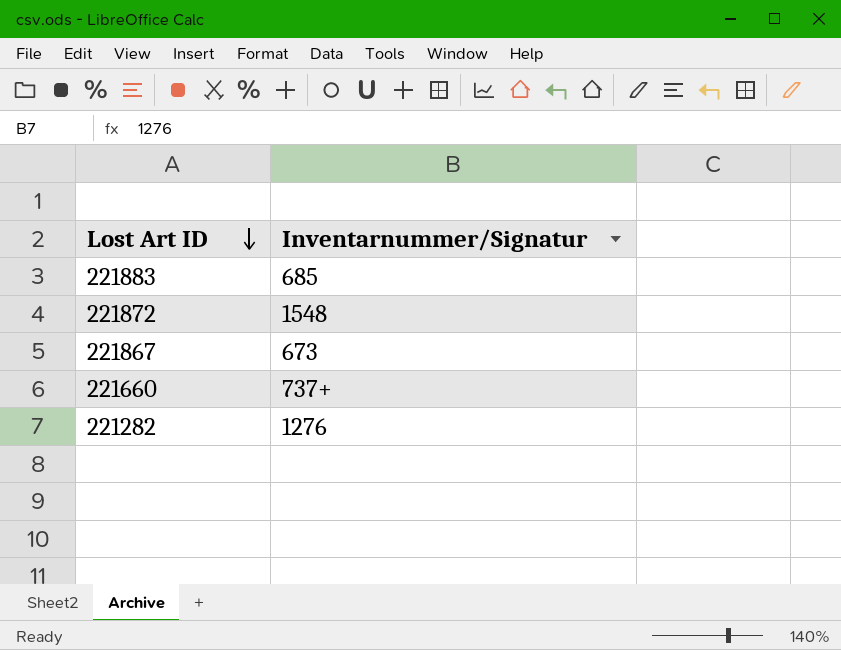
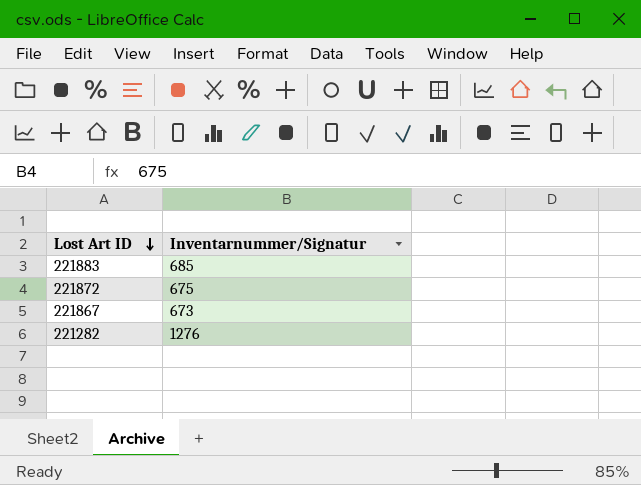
row 221660: 737+ -> none
221872 | Inventarnummer/Signatur: 1548 -> 675

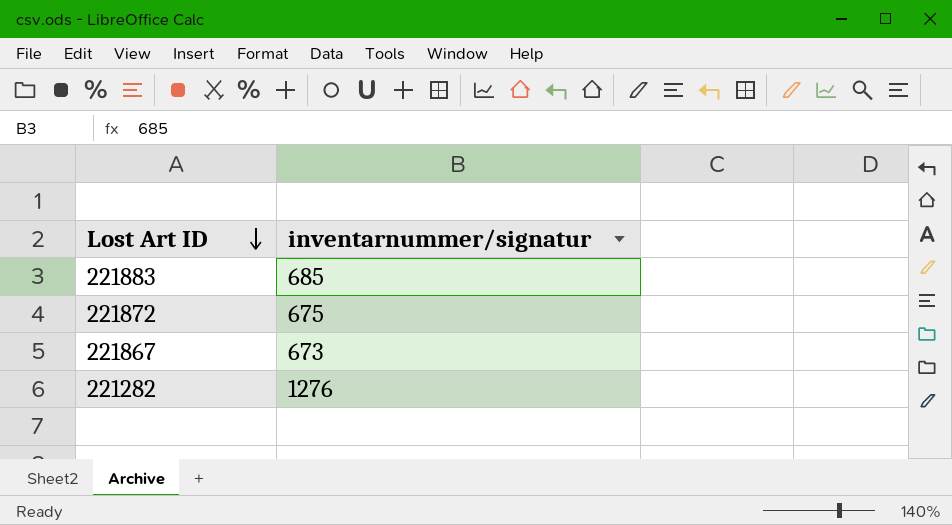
column name: Inventarnummer/Signatur -> inventarnummer/signatur

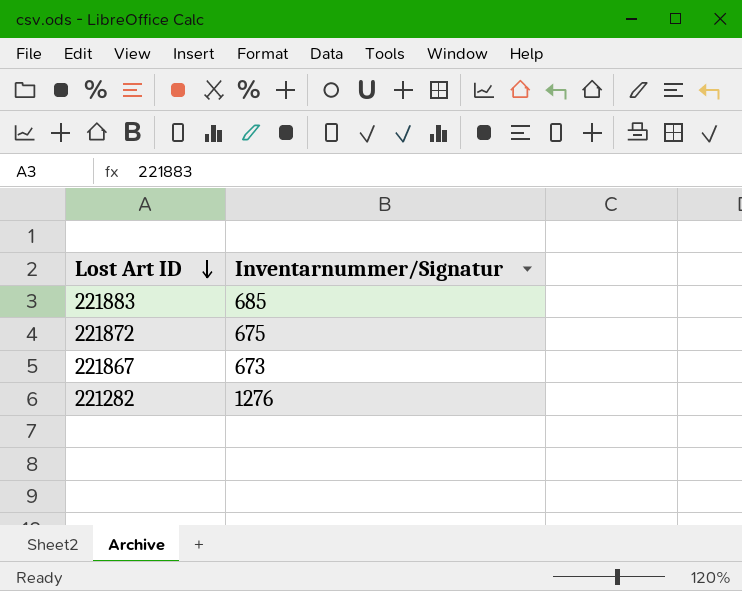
column name: inventarnummer/signatur -> Inventarnummer/Signatur

